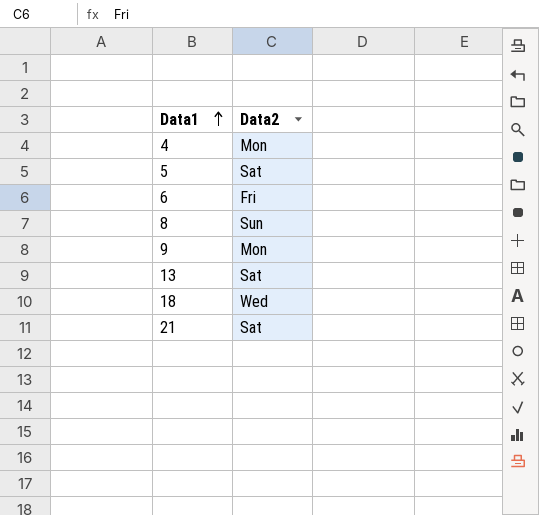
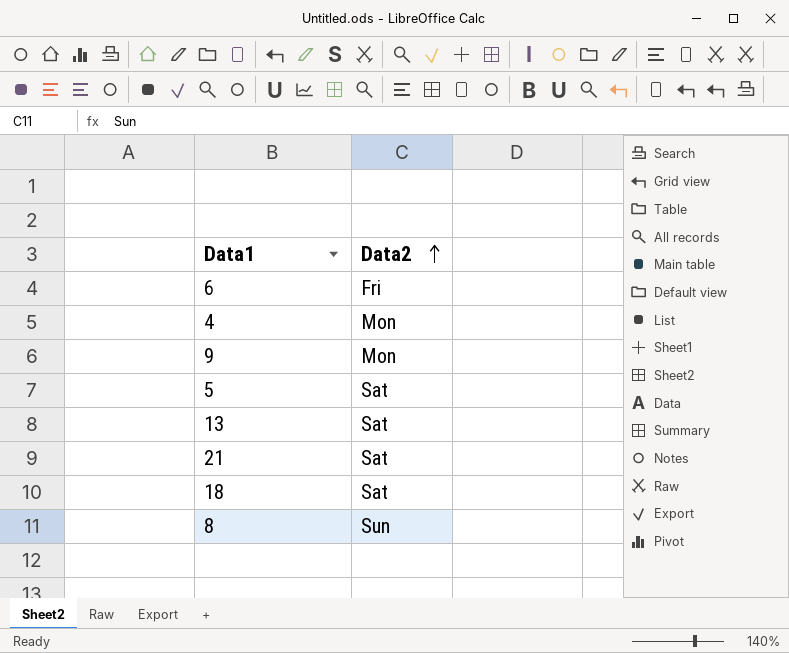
row order: Data1 ascending -> Data2 ascending
18 | Data2: Wed -> Sat

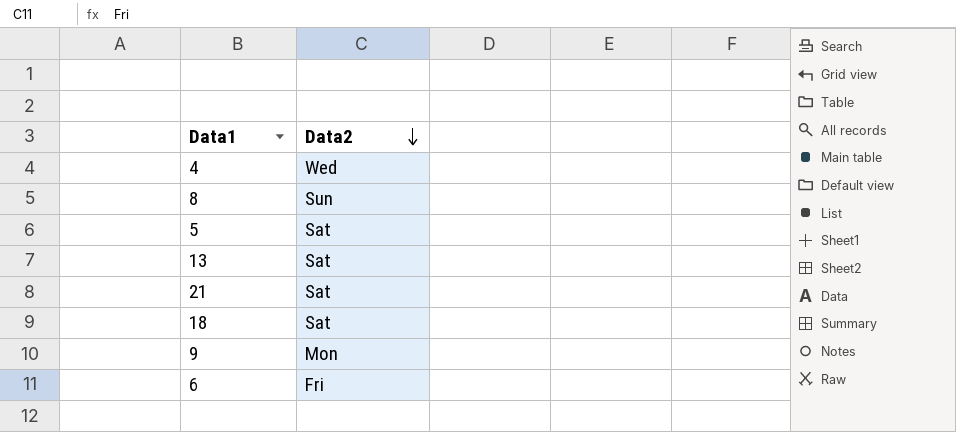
row order: Data2 ascending -> Data2 descending
4 | Data2: Mon -> Wed

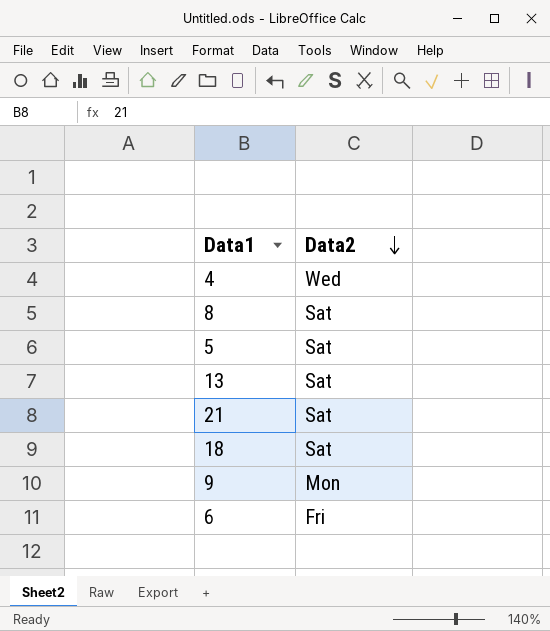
8 | Data2: Sun -> Sat

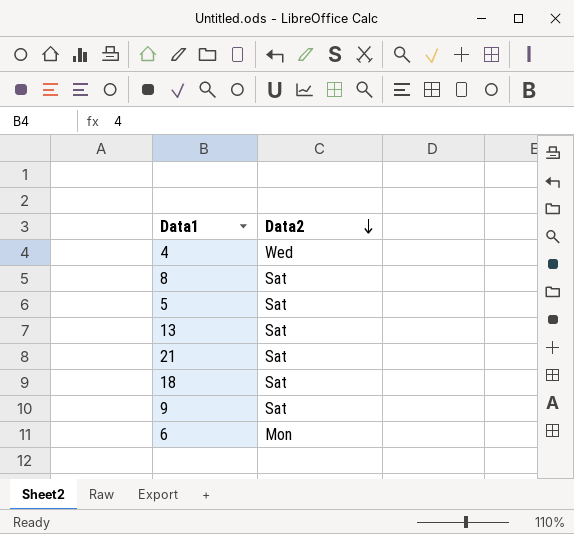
9 | Data2: Mon -> Sat
6 | Data2: Fri -> Mon

